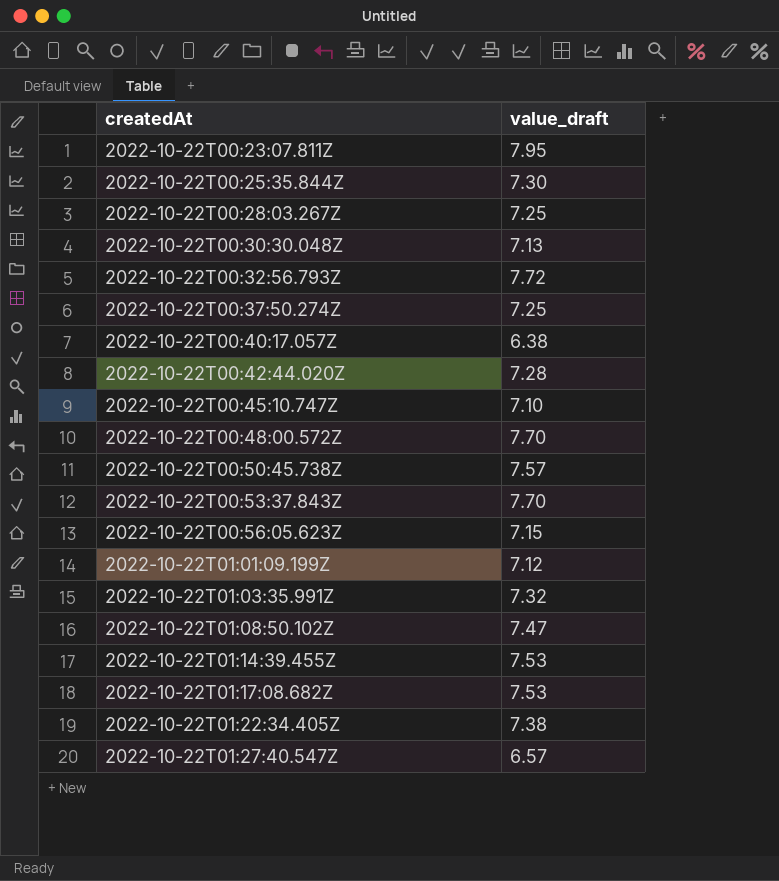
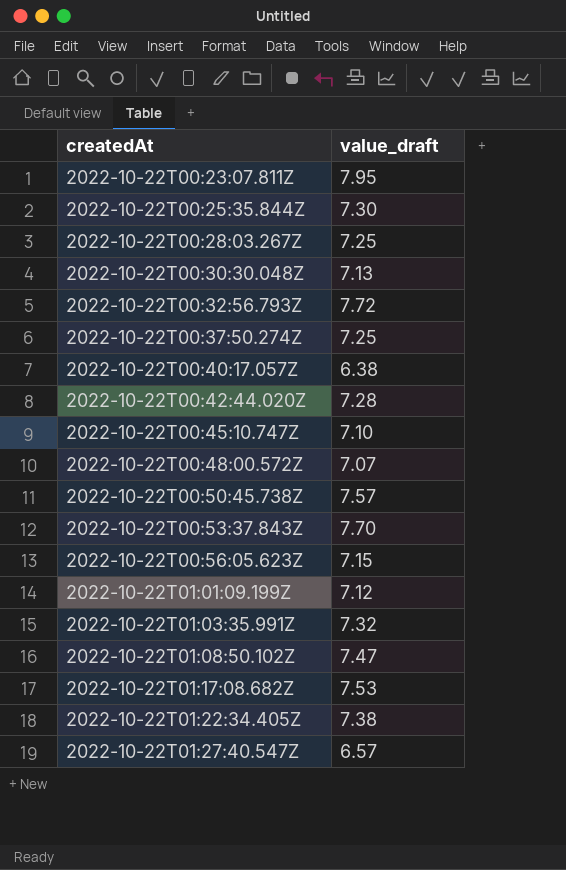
row 2022-10-22T01:14:39.455Z: 7.53 -> none
2022-10-22T00:48:00.572Z | value_draft: 7.70 -> 7.07

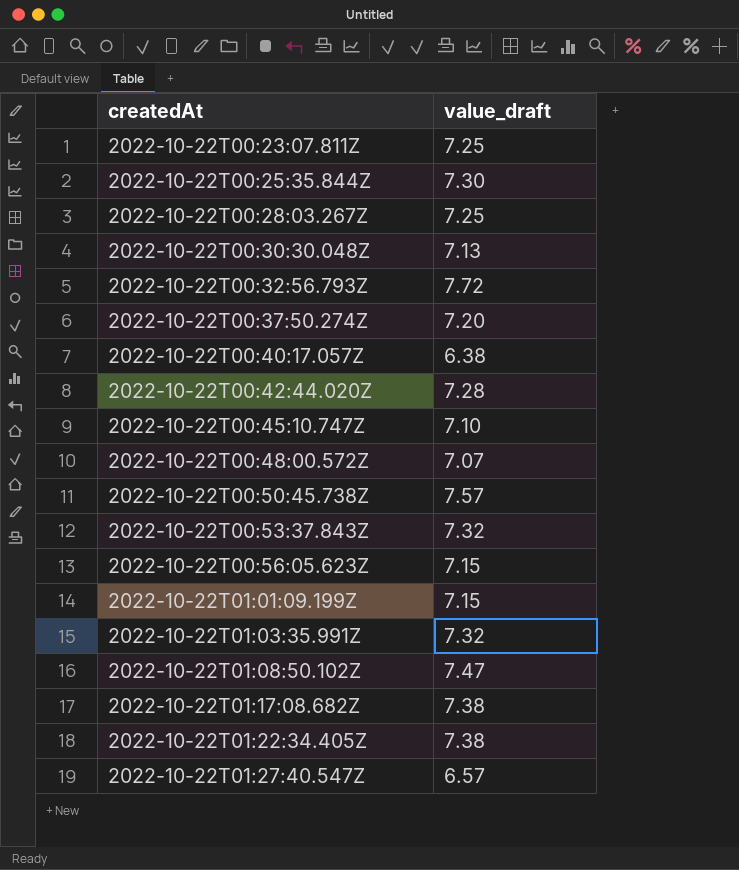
2022-10-22T00:23:07.811Z | value_draft: 7.95 -> 7.25
2022-10-22T00:37:50.274Z | value_draft: 7.25 -> 7.20
2022-10-22T00:53:37.843Z | value_draft: 7.70 -> 7.32
2022-10-22T01:01:09.199Z | value_draft: 7.12 -> 7.15
2022-10-22T01:17:08.682Z | value_draft: 7.53 -> 7.38

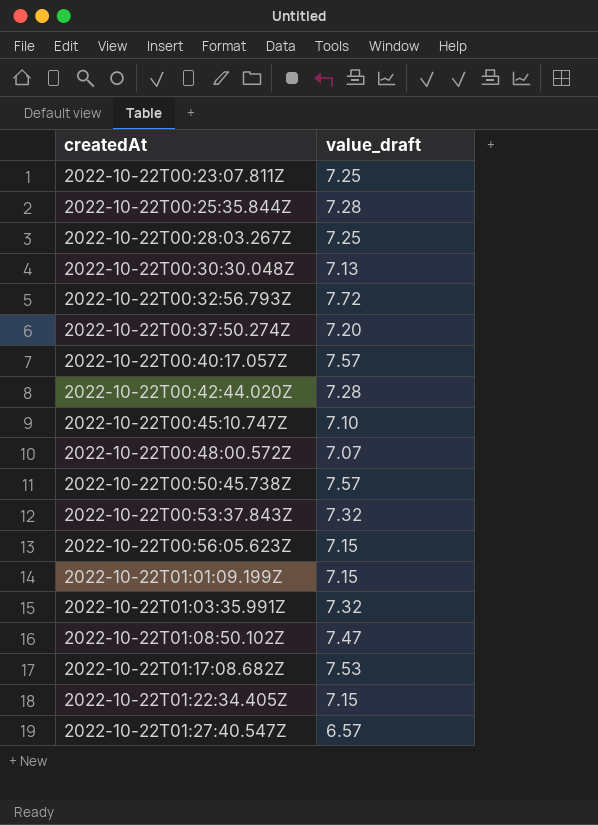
2022-10-22T00:25:35.844Z | value_draft: 7.30 -> 7.28
2022-10-22T00:40:17.057Z | value_draft: 6.38 -> 7.57
2022-10-22T01:17:08.682Z | value_draft: 7.38 -> 7.53
2022-10-22T01:22:34.405Z | value_draft: 7.38 -> 7.15

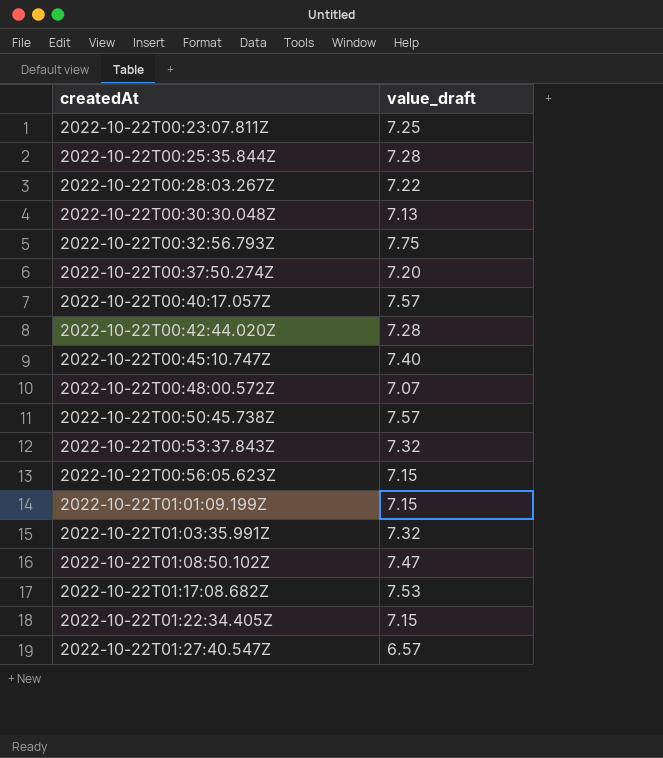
2022-10-22T00:28:03.267Z | value_draft: 7.25 -> 7.22
2022-10-22T00:32:56.793Z | value_draft: 7.72 -> 7.75
2022-10-22T00:45:10.747Z | value_draft: 7.10 -> 7.40

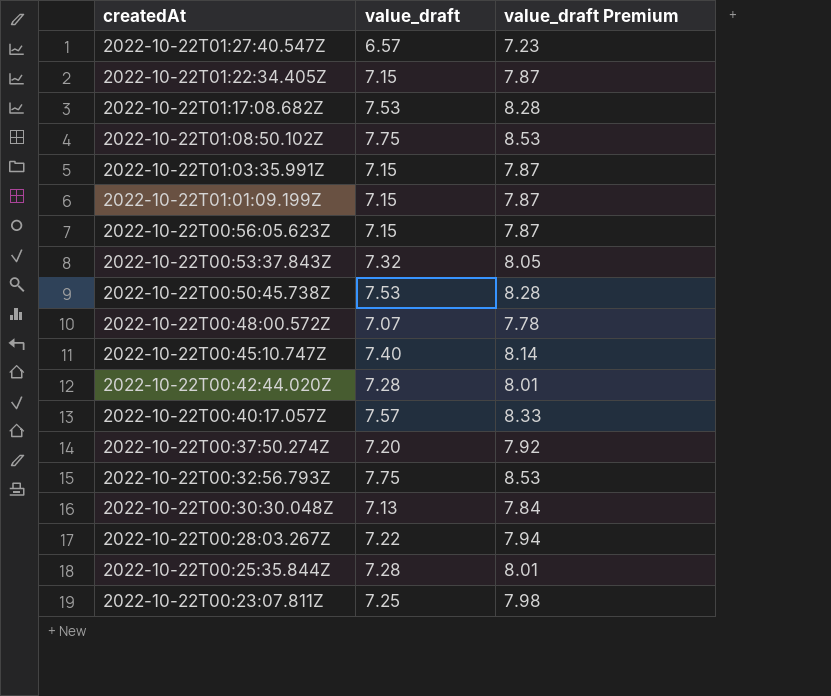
row order: createdAt ascending -> createdAt descending
column value_draft Premium | formula: none -> [value_draft] * 1.1
2022-10-22T01:08:50.102Z | value_draft: 7.47 -> 7.75
2022-10-22T01:03:35.991Z | value_draft: 7.32 -> 7.15
2022-10-22T00:50:45.738Z | value_draft: 7.57 -> 7.53

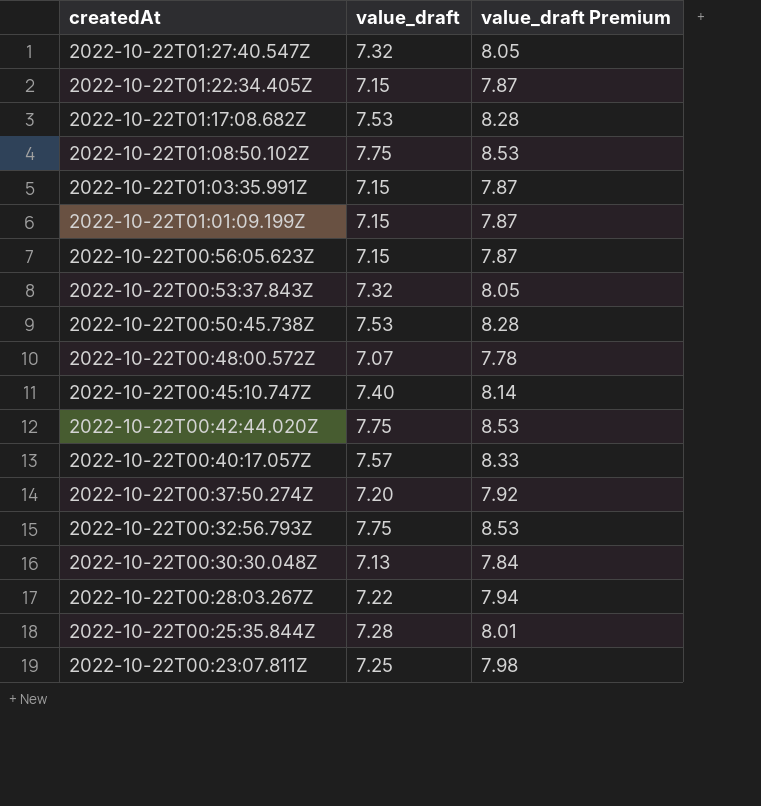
2022-10-22T01:27:40.547Z | value_draft: 6.57 -> 7.32
2022-10-22T01:27:40.547Z | value_draft Premium: 7.23 -> 8.05
2022-10-22T00:42:44.020Z | value_draft: 7.28 -> 7.75
2022-10-22T00:42:44.020Z | value_draft Premium: 8.01 -> 8.53

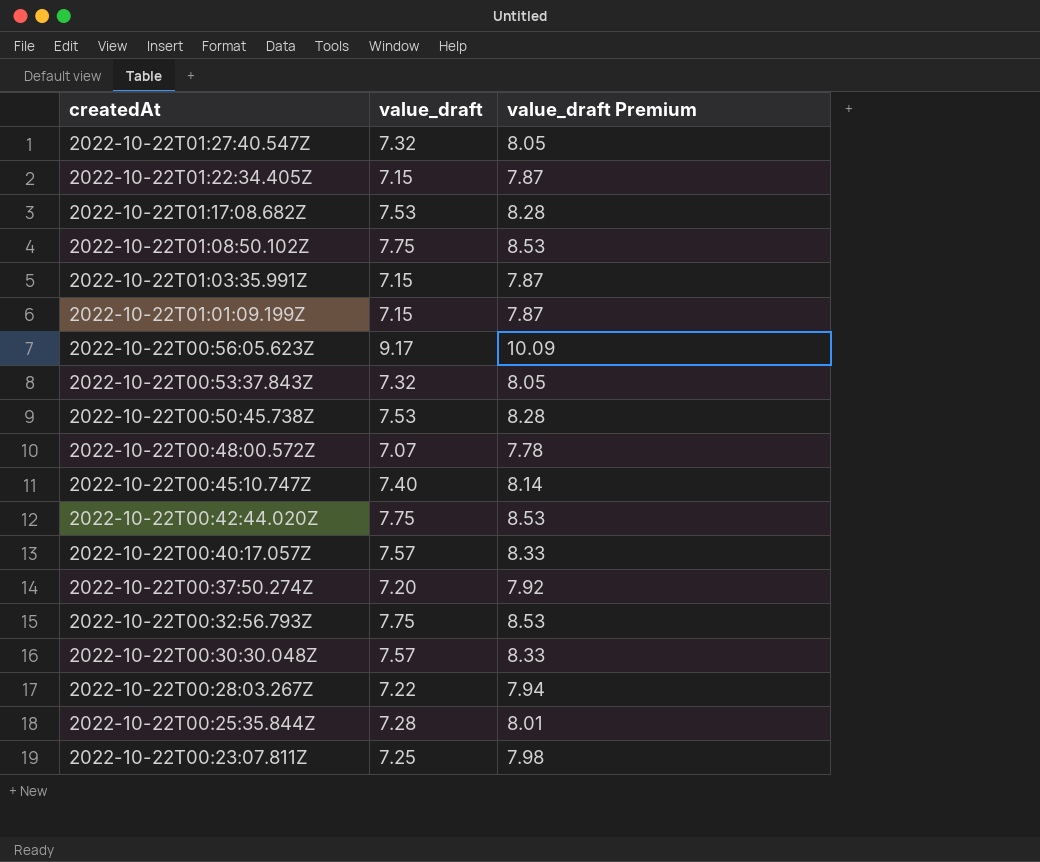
2022-10-22T00:56:05.623Z | value_draft: 7.15 -> 9.17
2022-10-22T00:56:05.623Z | value_draft Premium: 7.87 -> 10.09
2022-10-22T00:30:30.048Z | value_draft: 7.13 -> 7.57
2022-10-22T00:30:30.048Z | value_draft Premium: 7.84 -> 8.33

